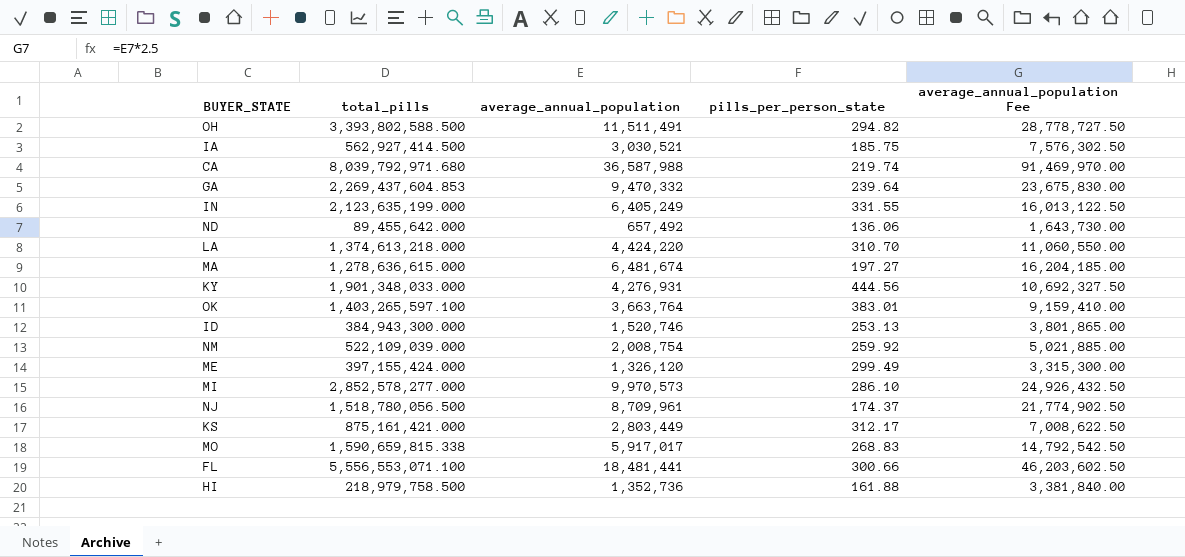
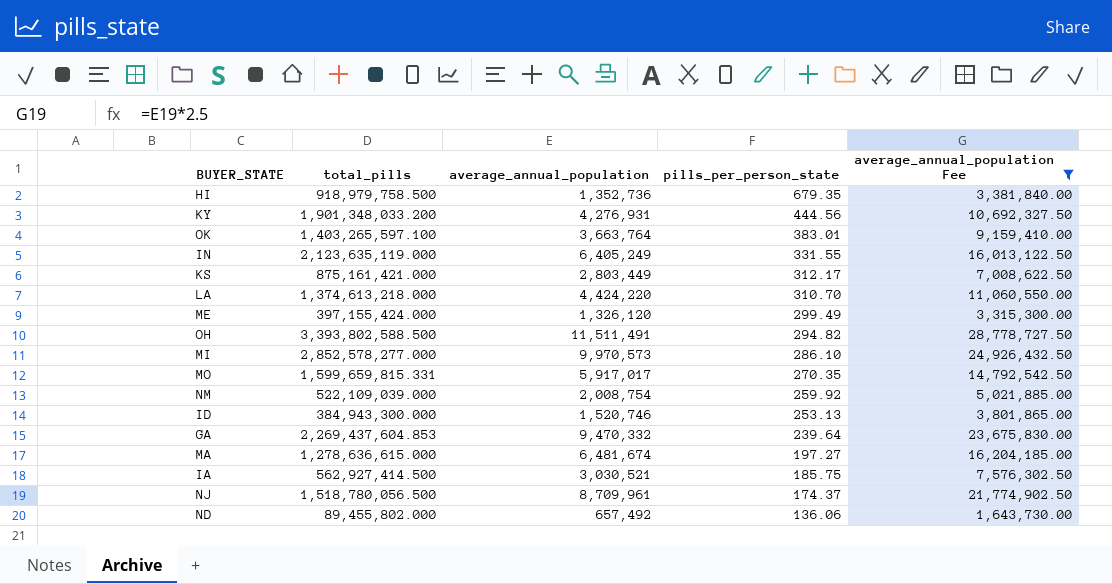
filter: none -> average_annual_population Fee <= 28,778,727.50
row order: none -> pills_per_person_state descending
HI | total_pills: 218,979,758.500 -> 918,979,758.500
HI | pills_per_person_state: 161.88 -> 679.35
KY | total_pills: 1,901,348,033.000 -> 1,901,348,033.200
IN | total_pills: 2,123,635,199.000 -> 2,123,635,119.000
MO | total_pills: 1,590,659,815.338 -> 1,599,659,815.331
MO | pills_per_person_state: 268.83 -> 270.35
ND | total_pills: 89,455,642.000 -> 89,455,802.000

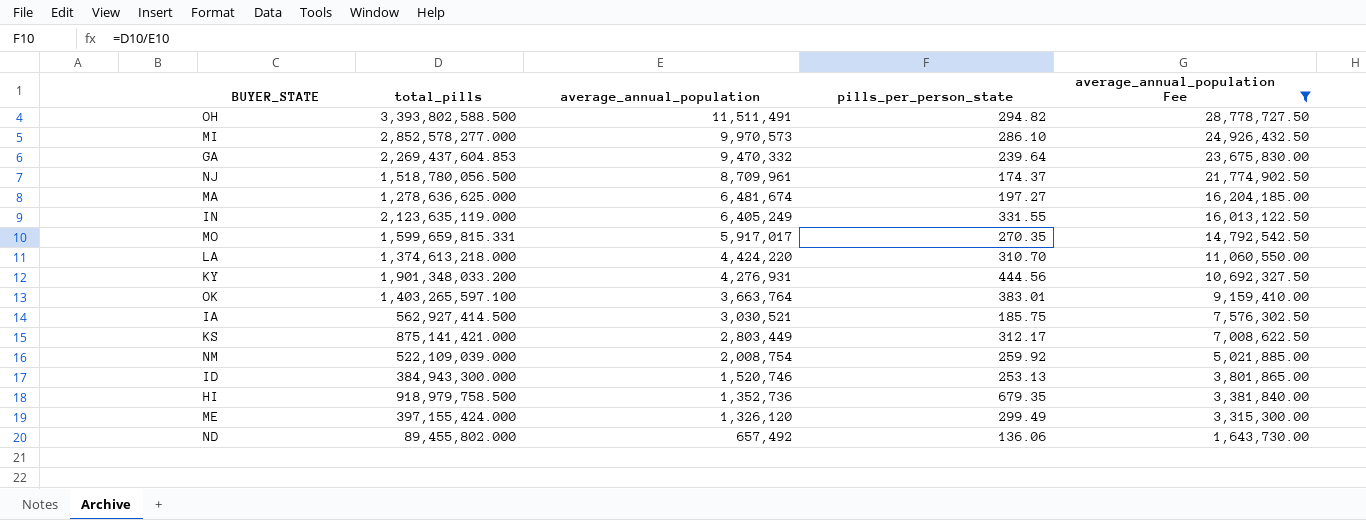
row order: pills_per_person_state descending -> average_annual_population descending
MA | total_pills: 1,278,636,615.000 -> 1,278,636,625.000
KS | total_pills: 875,161,421.000 -> 875,141,421.000

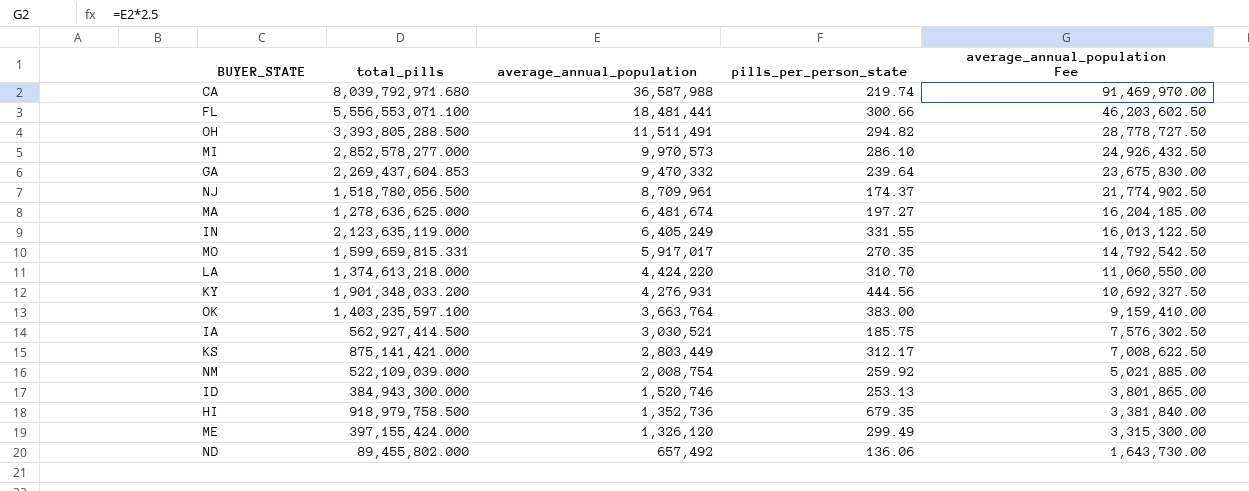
filter: average_annual_population Fee <= 28,778,727.50 -> none
OH | total_pills: 3,393,802,588.500 -> 3,393,805,288.500
OK | total_pills: 1,403,265,597.100 -> 1,403,235,597.100
OK | pills_per_person_state: 383.01 -> 383.00

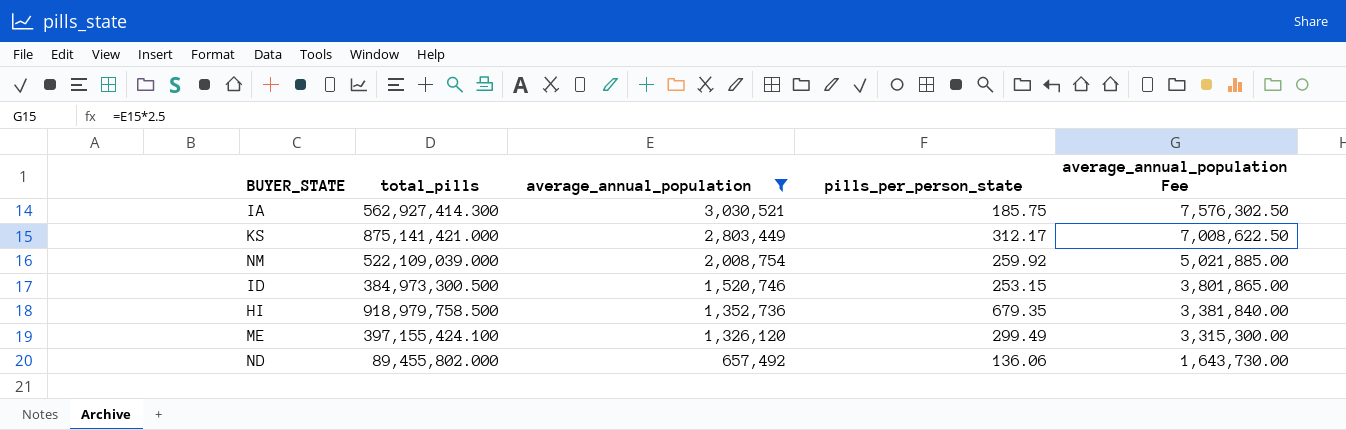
filter: none -> average_annual_population <= 3,030,521
IA | total_pills: 562,927,414.500 -> 562,927,414.300
ID | total_pills: 384,943,300.000 -> 384,973,300.500
ID | pills_per_person_state: 253.13 -> 253.15
ME | total_pills: 397,155,424.000 -> 397,155,424.100

